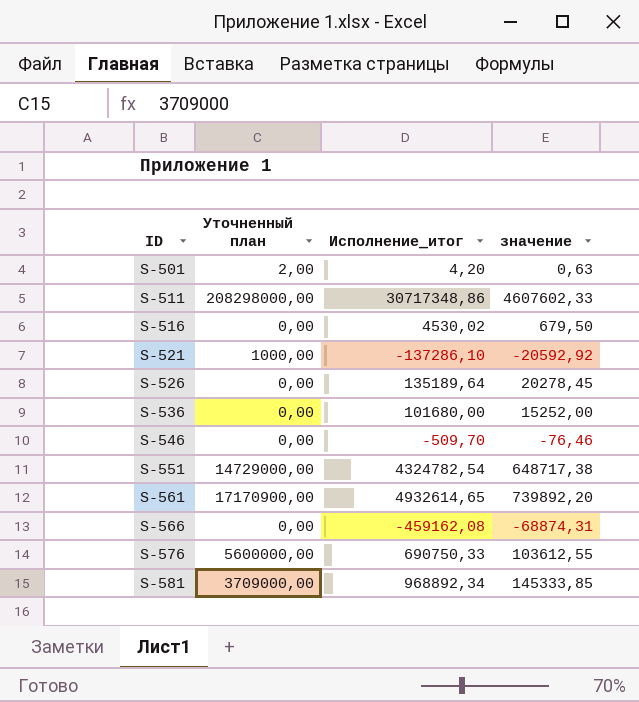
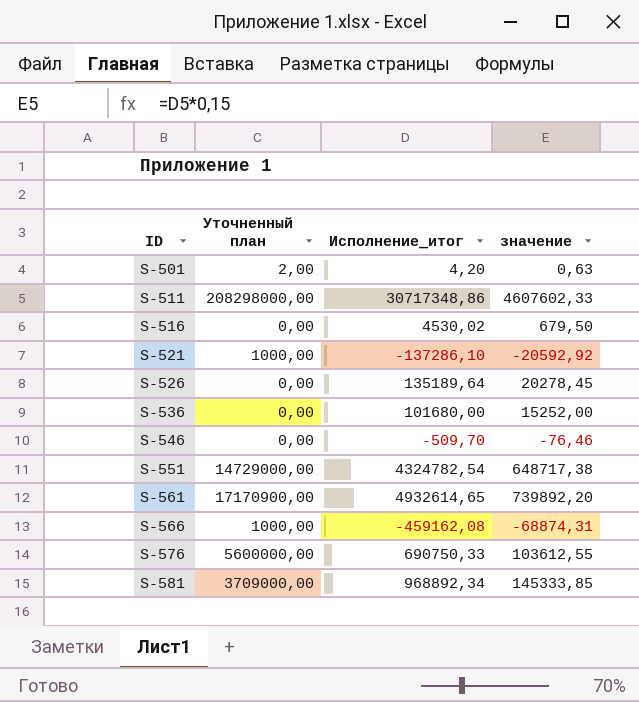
S-566 | Уточненный план: 0,00 -> 1000,00

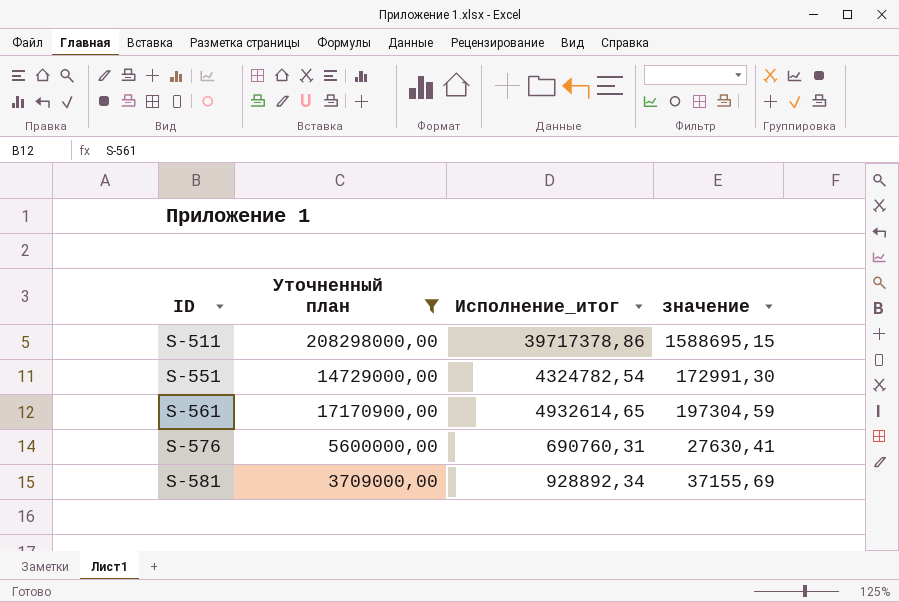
filter: none -> Уточненный план >= 3709000,00
column значение | formula: [Исполнение_итог] * 0,15 -> [Исполнение_итог] * 0,04
S-511 | Исполнение_итог: 30717348,86 -> 39717378,86
S-576 | Исполнение_итог: 690750,33 -> 690760,31
S-581 | Исполнение_итог: 968892,34 -> 928892,34

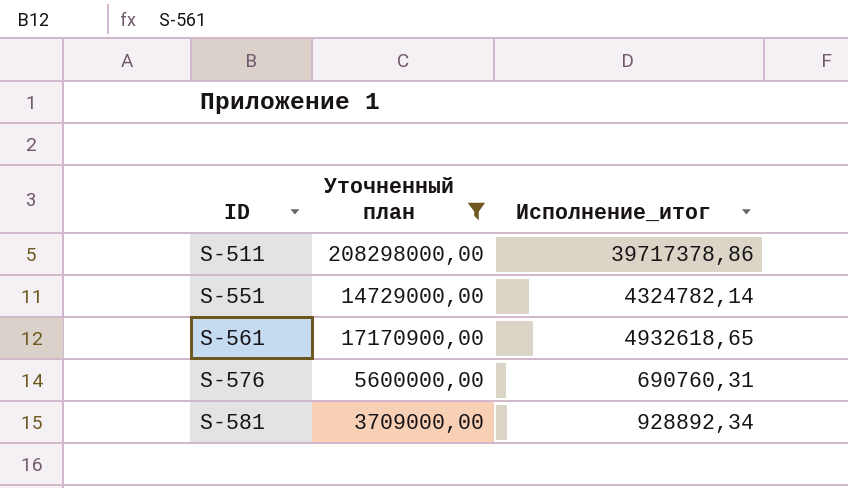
column значение | formula: [Исполнение_итог] * 0,04 -> none
S-551 | Исполнение_итог: 4324782,54 -> 4324782,14
S-561 | Исполнение_итог: 4932614,65 -> 4932618,65

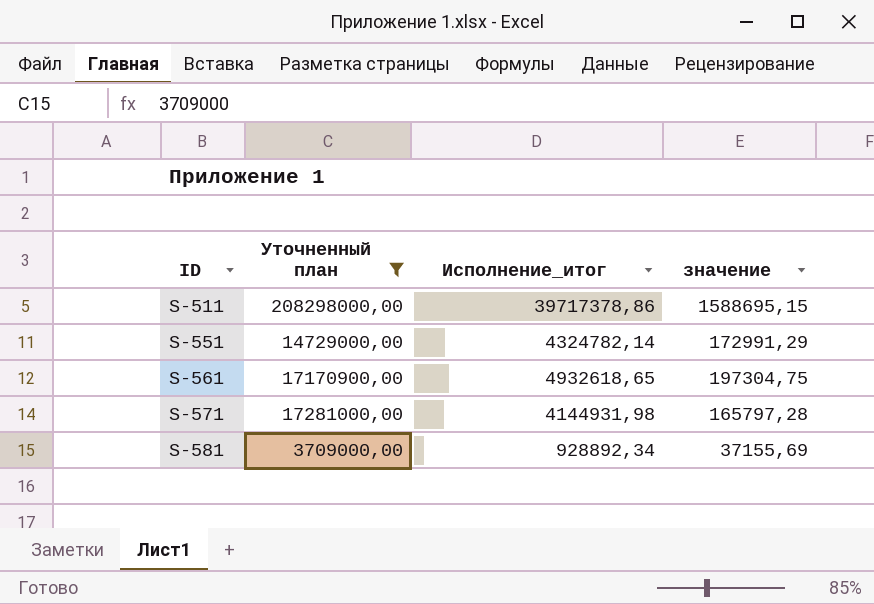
column значение | formula: none -> [Исполнение_итог] * 0,04
row S-576: 5600000,00 | 690760,31 -> none
row S-571: none -> 17281000,00 | 4144931,98 | 165797,28

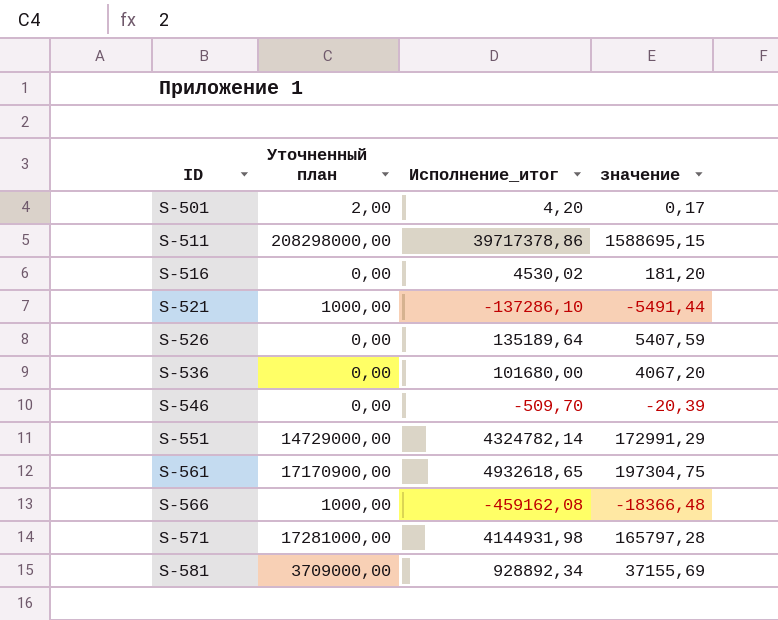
filter: Уточненный план >= 3709000,00 -> none

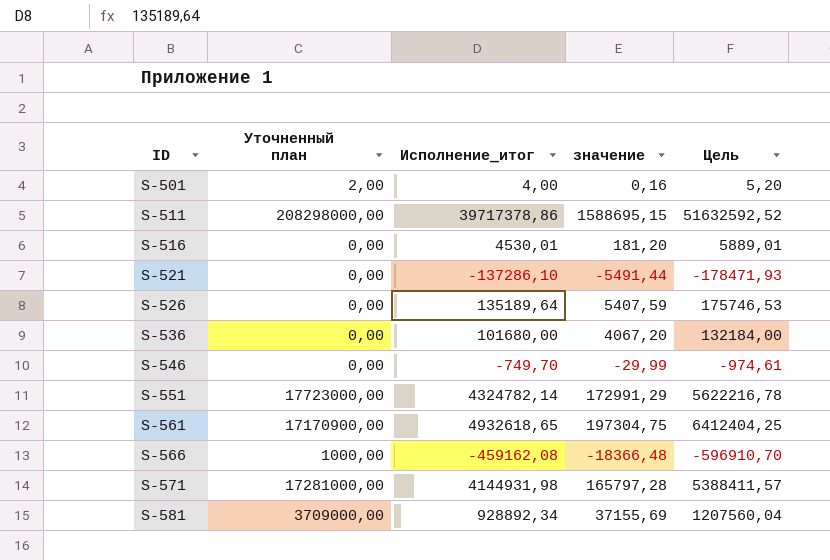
column Цель | formula: none -> [Исполнение_итог] * 1,3
S-501 | Исполнение_итог: 4,20 -> 4,00
S-501 | значение: 0,17 -> 0,16
S-516 | Исполнение_итог: 4530,02 -> 4530,01
S-521 | Уточненный план: 1000,00 -> 0,00
S-546 | Исполнение_итог: -509,70 -> -749,70
S-546 | значение: -20,39 -> -29,99
S-551 | Уточненный план: 14729000,00 -> 17723000,00

